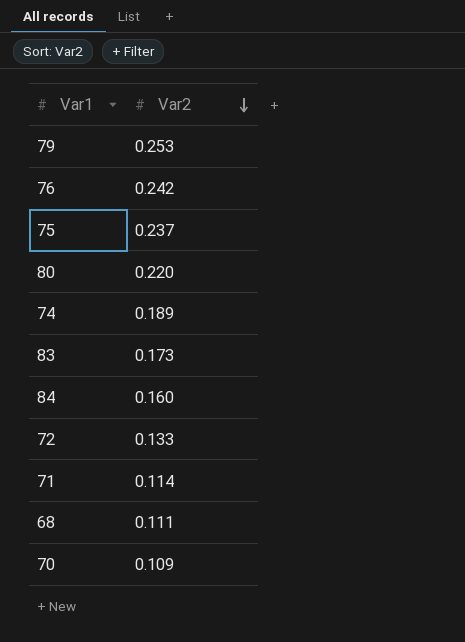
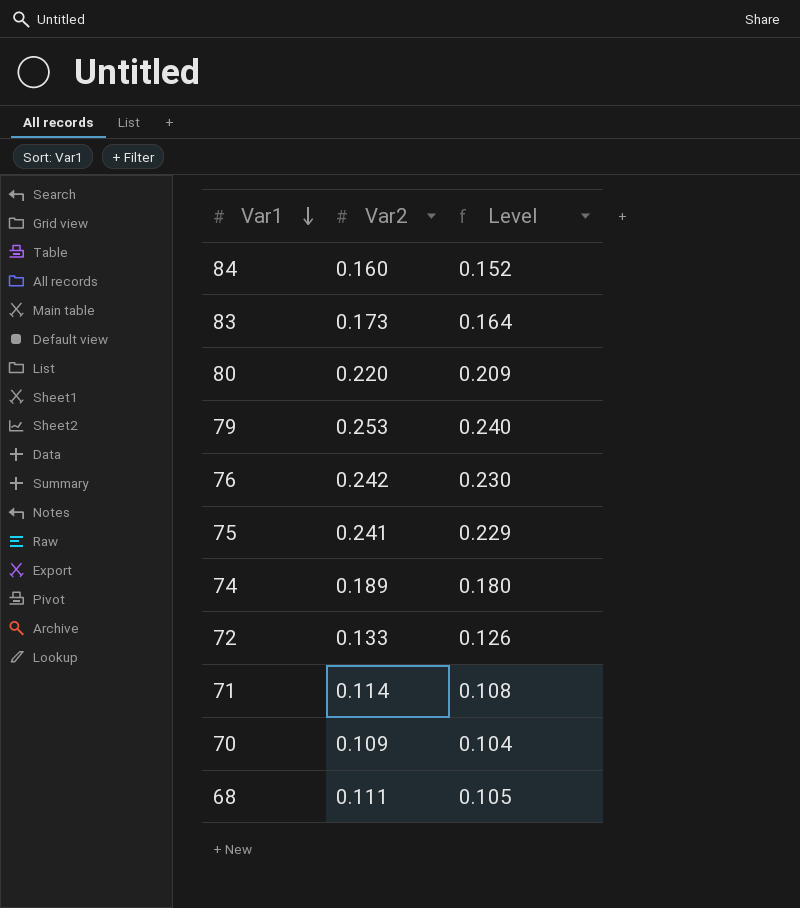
row order: Var2 descending -> Var1 descending
column Level | formula: none -> [Var2] * 0.95
75 | Var2: 0.237 -> 0.241

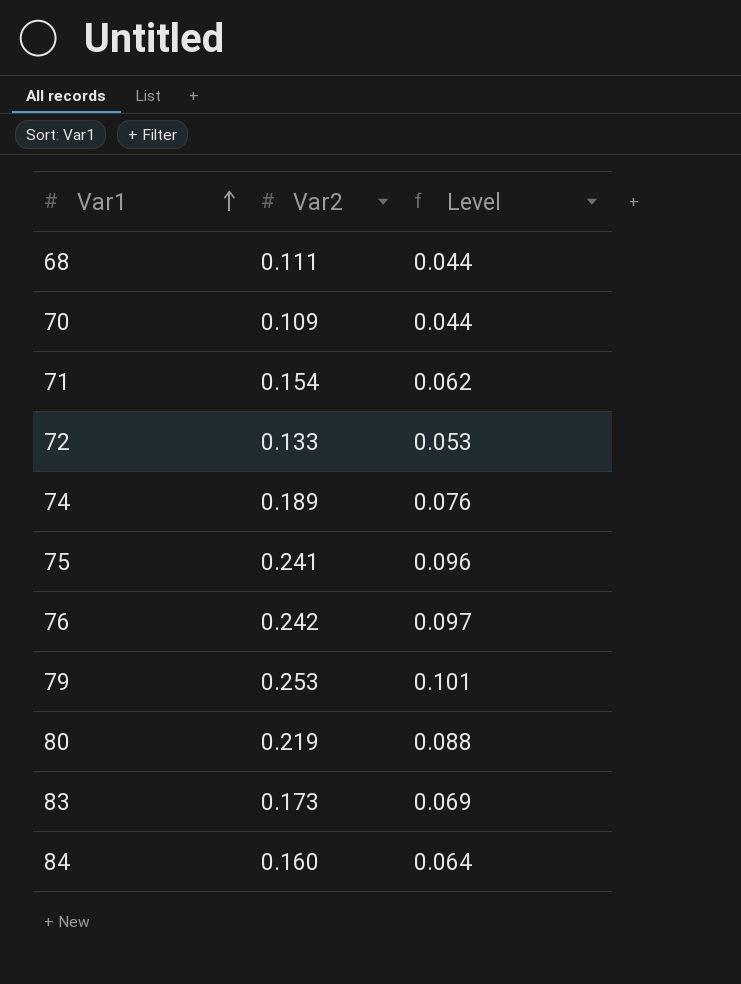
row order: Var1 descending -> Var1 ascending
column Level | formula: [Var2] * 0.95 -> [Var2] * 0.4
71 | Var2: 0.114 -> 0.154
80 | Var2: 0.220 -> 0.219

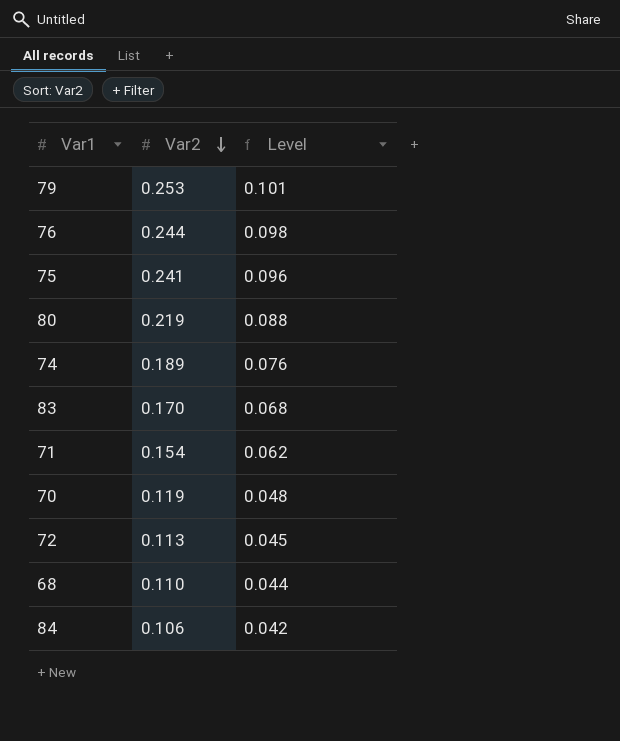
row order: Var1 ascending -> Var2 descending
76 | Var2: 0.242 -> 0.244
76 | Level: 0.097 -> 0.098
83 | Var2: 0.173 -> 0.170
83 | Level: 0.069 -> 0.068
70 | Var2: 0.109 -> 0.119
70 | Level: 0.044 -> 0.048
72 | Var2: 0.133 -> 0.113
72 | Level: 0.053 -> 0.045
68 | Var2: 0.111 -> 0.110
84 | Var2: 0.160 -> 0.106
84 | Level: 0.064 -> 0.042

